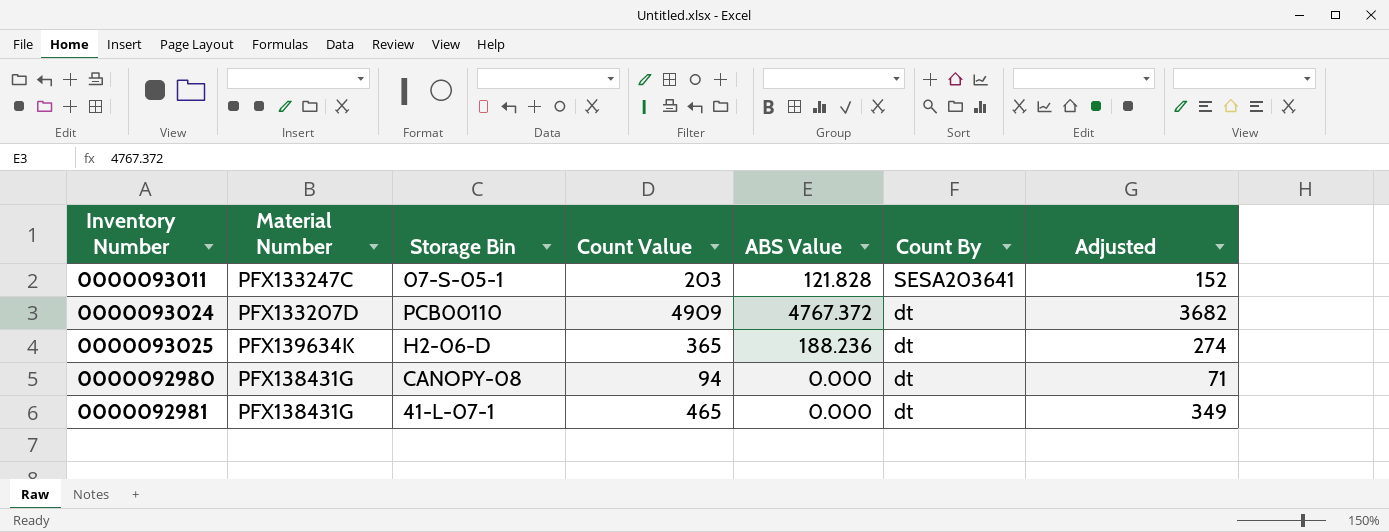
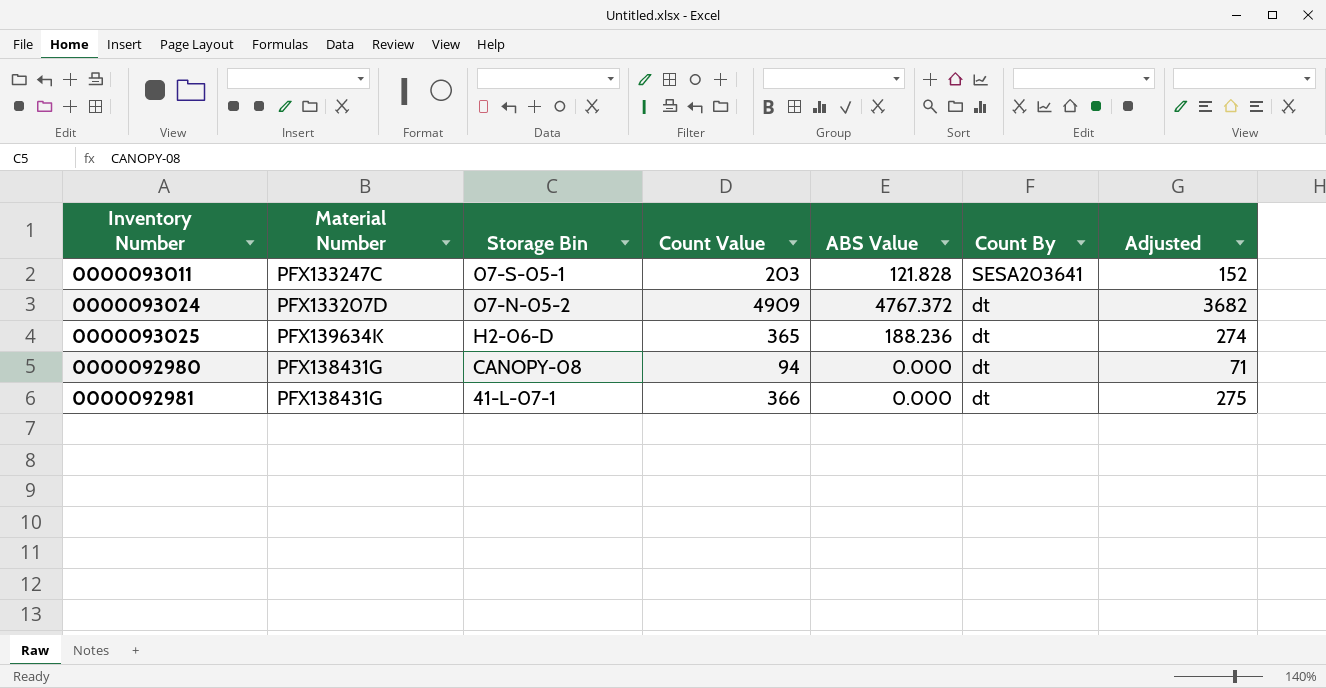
0000093024 | Storage Bin: PCB00110 -> 07-N-05-2
0000092981 | Count Value: 465 -> 366
0000092981 | Adjusted: 349 -> 275

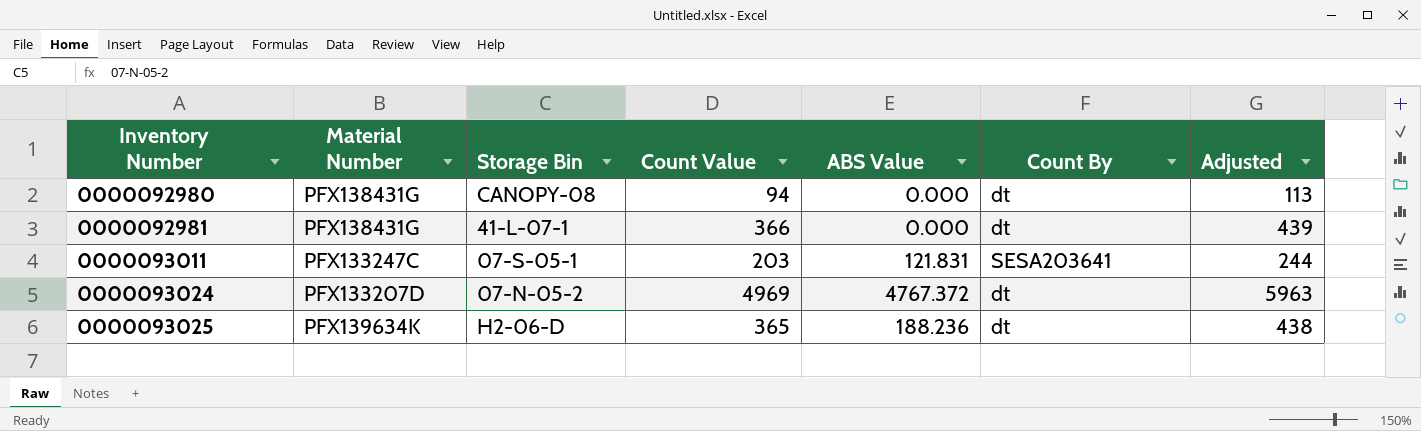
row order: Count By descending -> Inventory Number ascending
column Adjusted | formula: [Count Value] * 0.75 -> [Count Value] * 1.2
0000093011 | ABS Value: 121.828 -> 121.831
0000093024 | Count Value: 4909 -> 4969

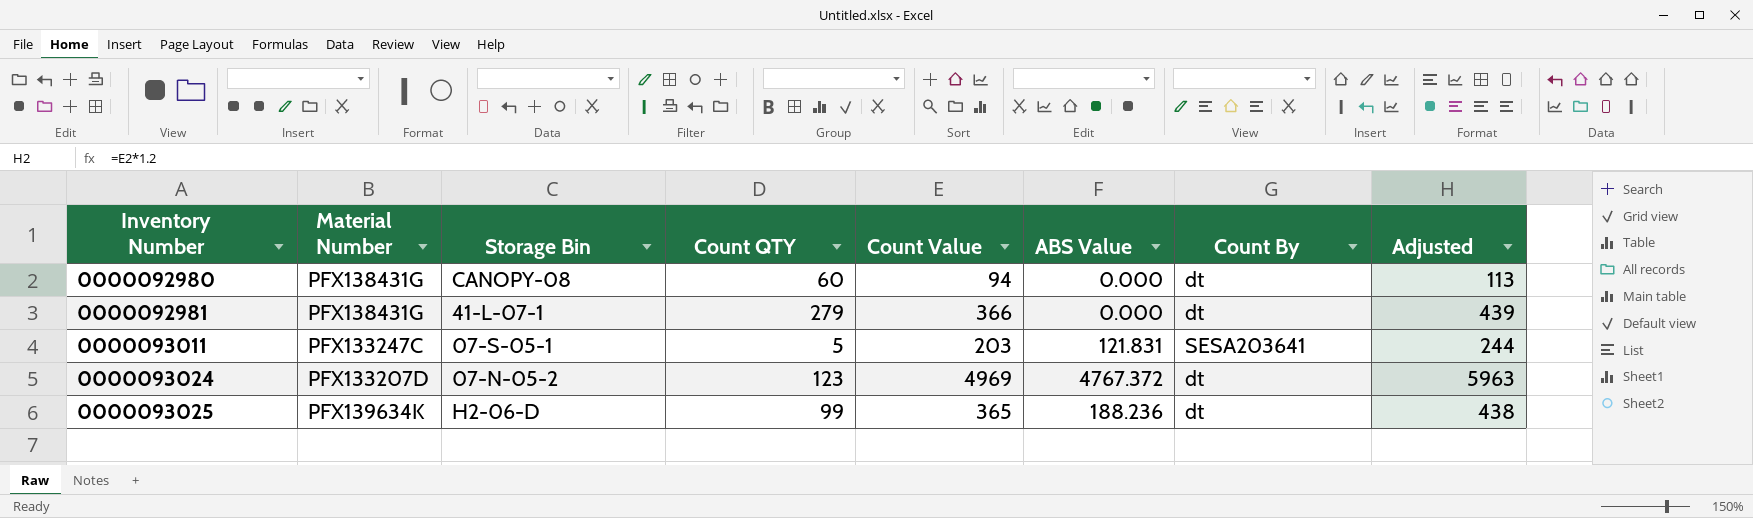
column Count QTY | position: none -> 4

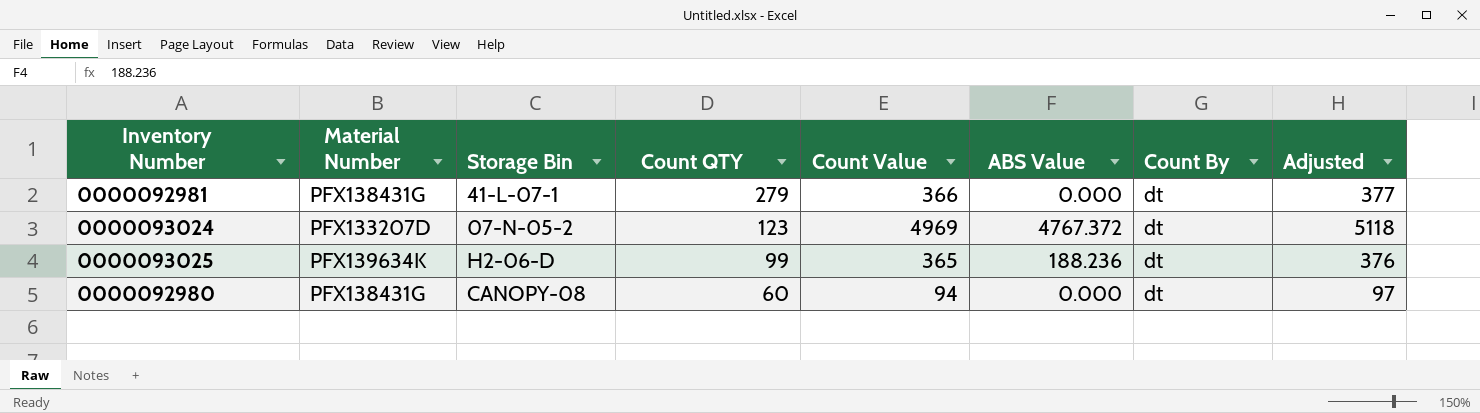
row order: Inventory Number ascending -> Count QTY descending
column Adjusted | formula: [Count Value] * 1.2 -> [Count Value] * 1.03
row 0000093011: PFX133247C | 07-S-05-1 | 5 | 203 | 121.831 | SESA203641 | 244 -> none

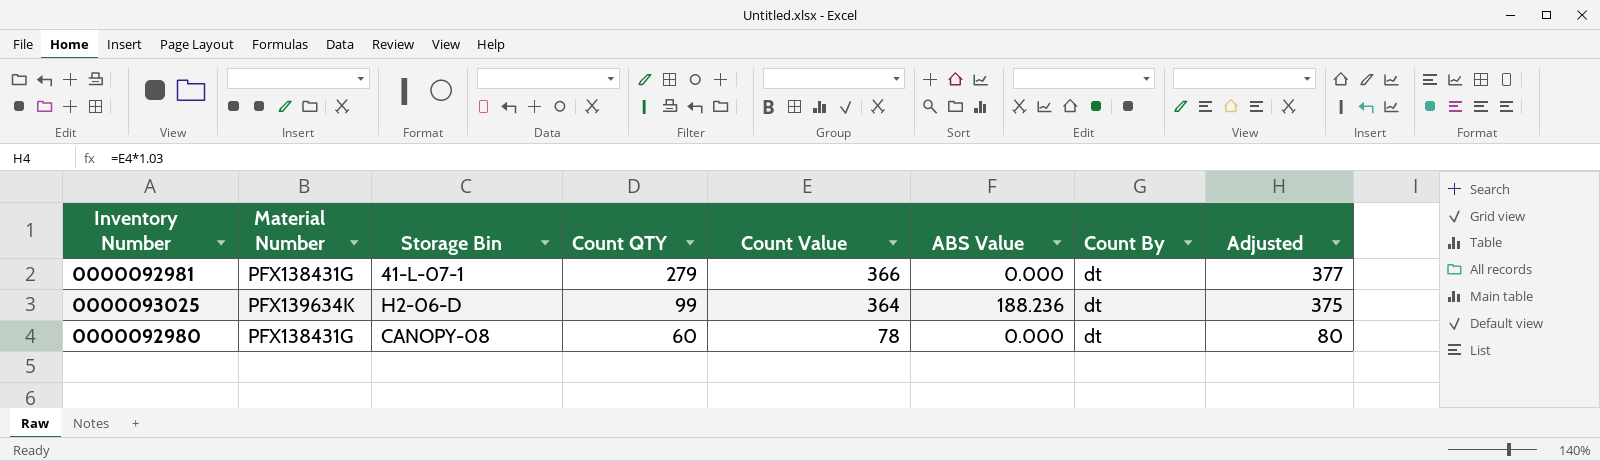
row 0000093024: PFX133207D | 07-N-05-2 | 123 | 4969 | 4767.372 | dt | 5118 -> none
0000093025 | Count Value: 365 -> 364
0000093025 | Adjusted: 376 -> 375
0000092980 | Count Value: 94 -> 78
0000092980 | Adjusted: 97 -> 80

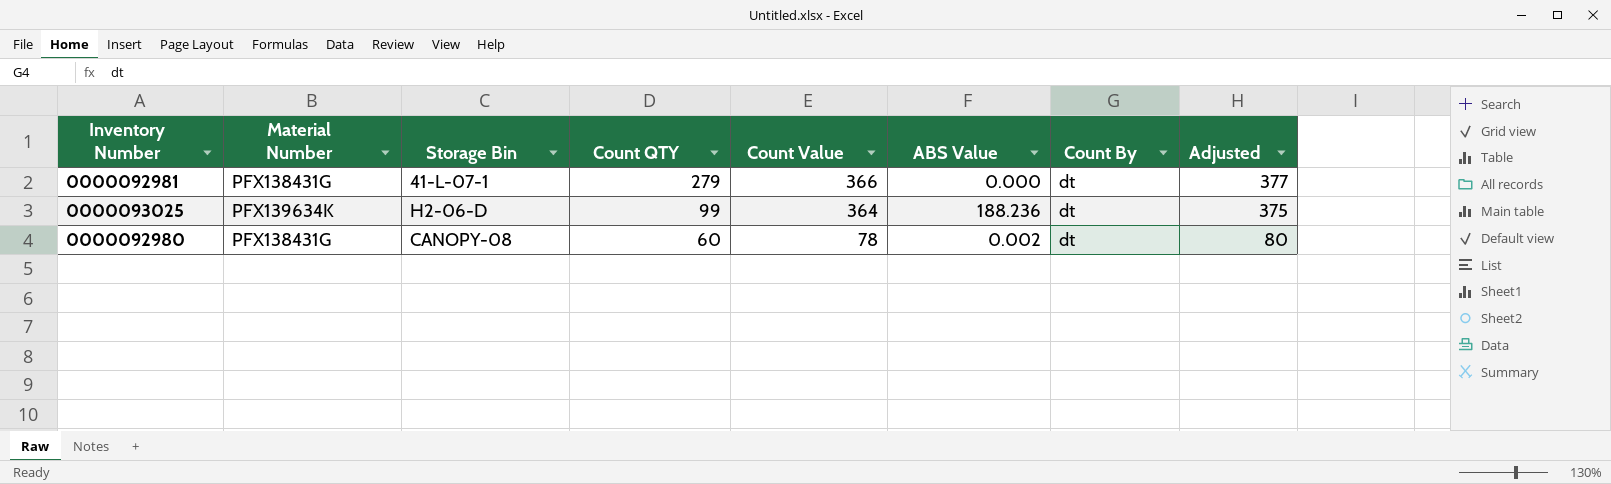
0000092980 | ABS Value: 0.000 -> 0.002

